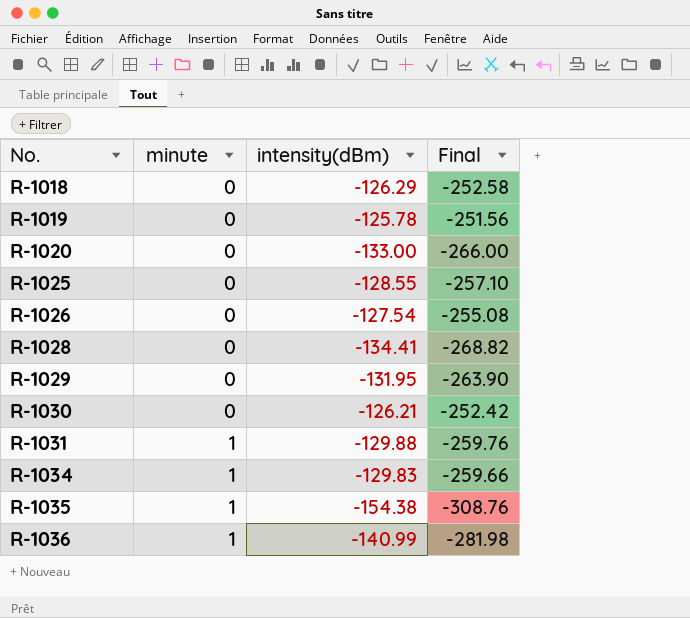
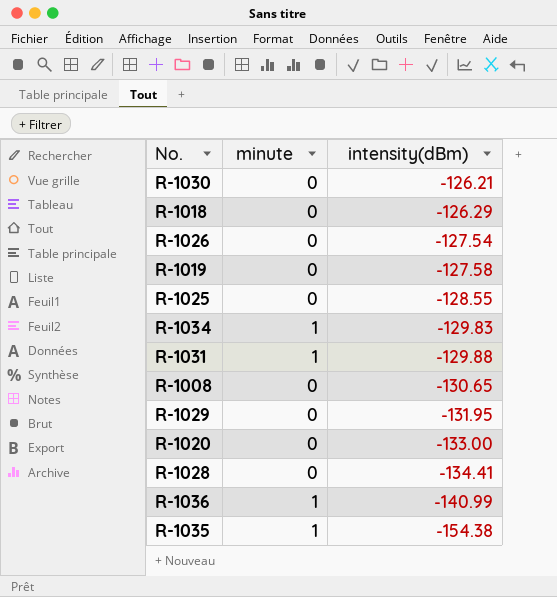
row order: No. ascending -> intensity(dBm) descending
column Final | formula: [intensity(dBm)] * 2 -> none
R-1019 | intensity(dBm): -125.78 -> -127.58
row R-1008: none -> 0 | -130.65

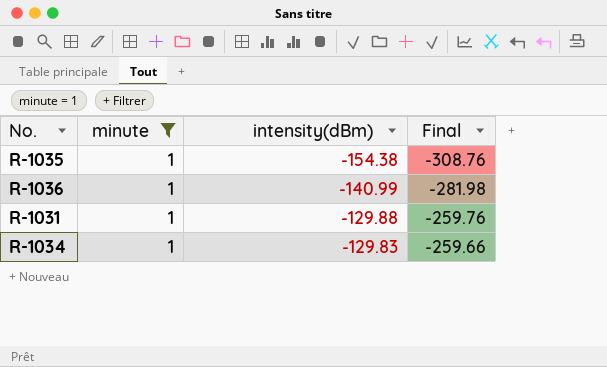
filter: none -> minute = 1
row order: intensity(dBm) descending -> intensity(dBm) ascending
column Final | formula: none -> [intensity(dBm)] * 2

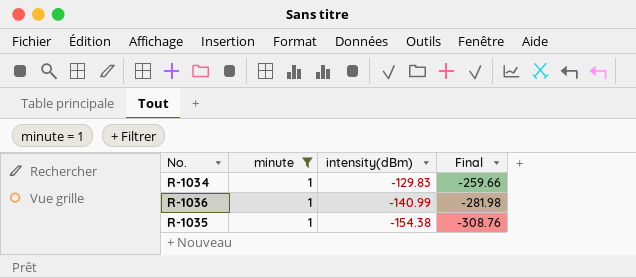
row order: intensity(dBm) ascending -> intensity(dBm) descending
row R-1031: 1 | -129.88 | -259.76 -> none

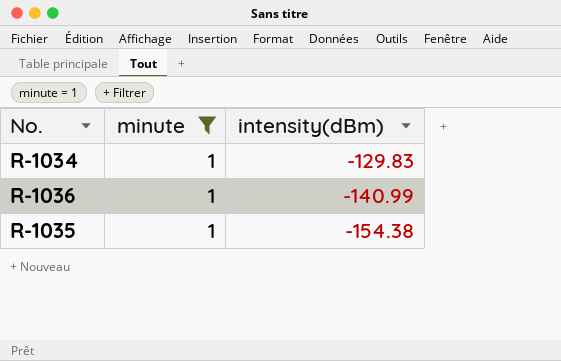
column Final | formula: [intensity(dBm)] * 2 -> none

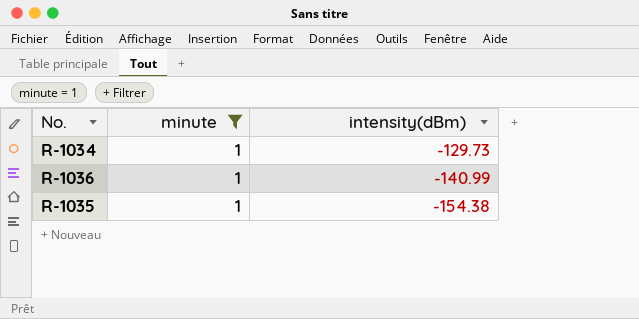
R-1034 | intensity(dBm): -129.83 -> -129.73

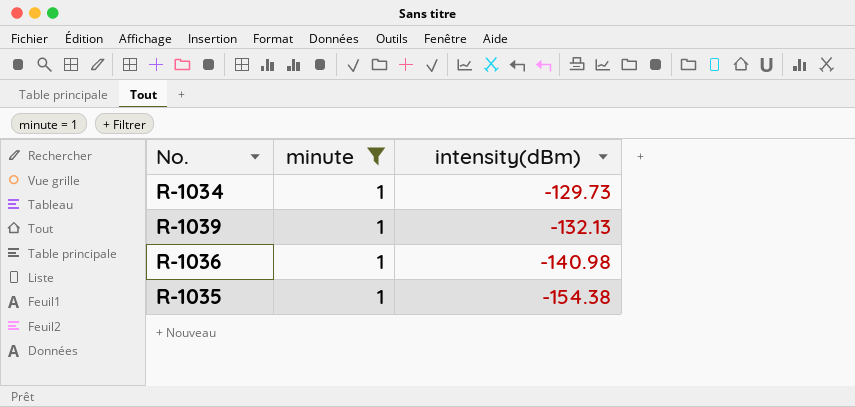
row R-1039: none -> 1 | -132.13
R-1036 | intensity(dBm): -140.99 -> -140.98

